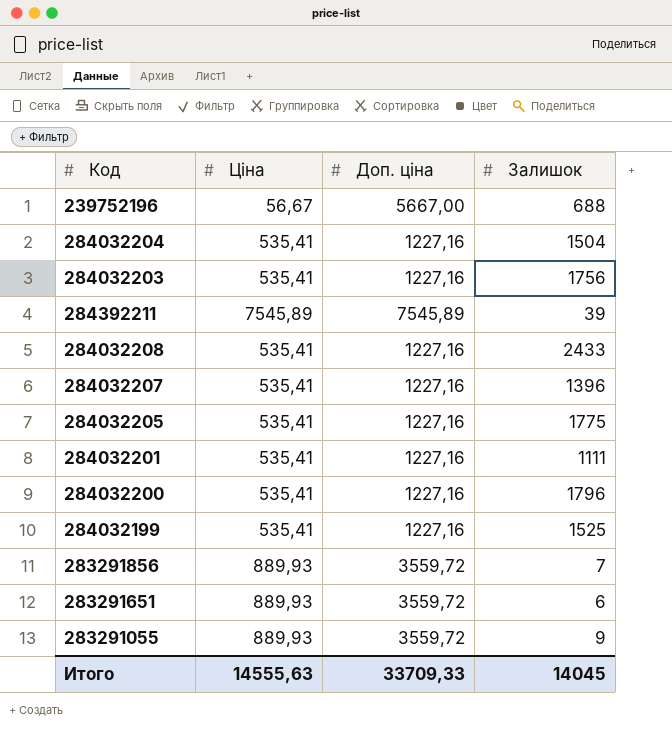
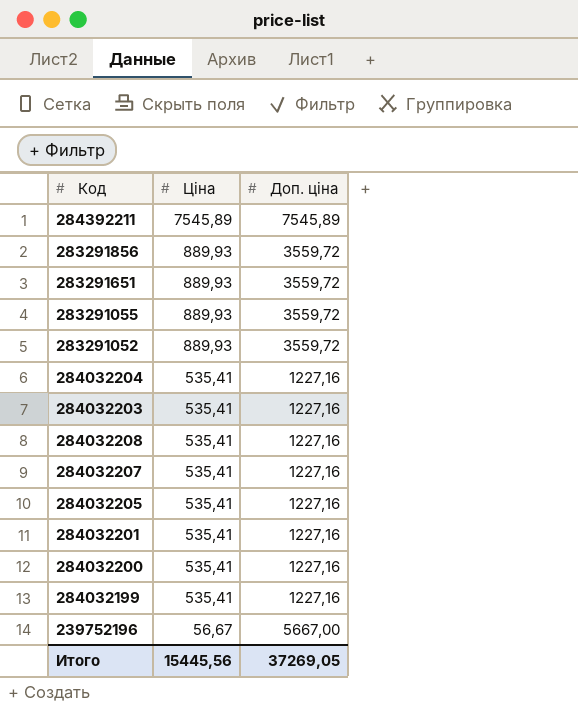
row order: none -> Ціна descending
column Залишок | position: 4 -> none
row 283291052: none -> 889,93 | 3559,72
Итого | Ціна: 14555,63 -> 15445,56
Итого | Доп. ціна: 33709,33 -> 37269,05

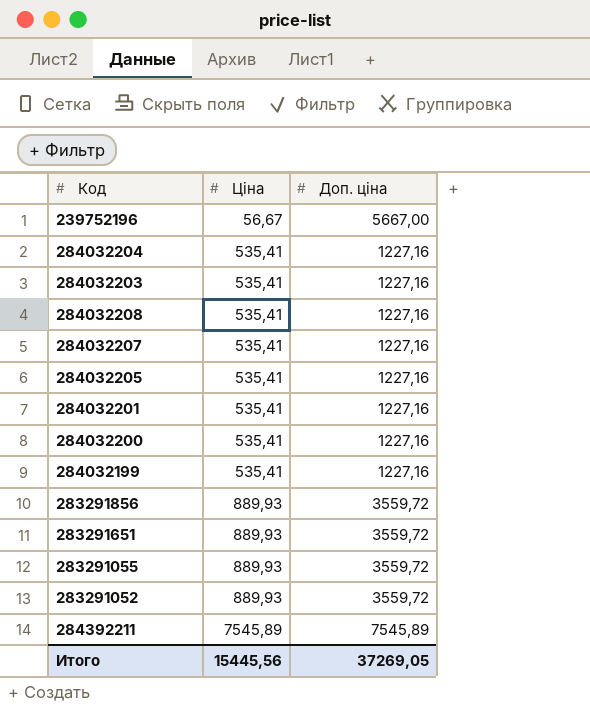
row order: Ціна descending -> Ціна ascending

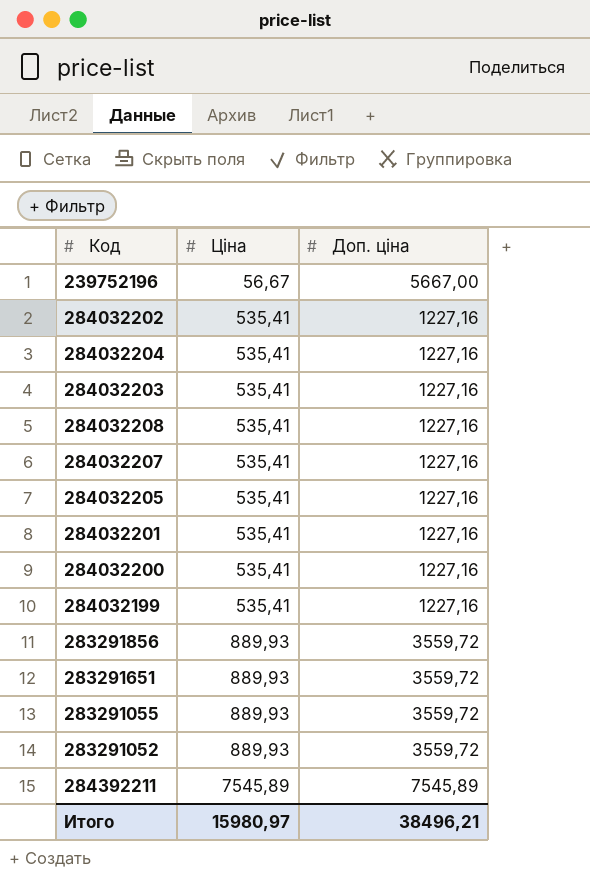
row 284032202: none -> 535,41 | 1227,16
Итого | Ціна: 15445,56 -> 15980,97
Итого | Доп. ціна: 37269,05 -> 38496,21

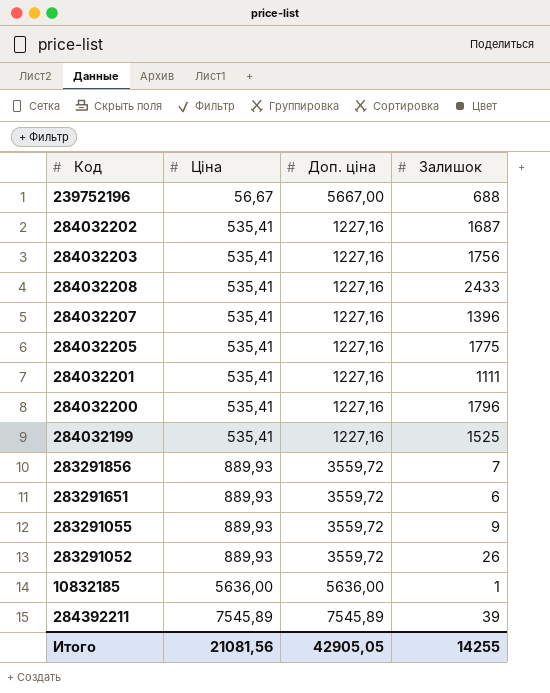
column Залишок | position: none -> 4
row 284032204: 535,41 | 1227,16 -> none
row 10832185: none -> 5636,00 | 5636,00 | 1
Итого | Ціна: 15980,97 -> 21081,56
Итого | Доп. ціна: 38496,21 -> 42905,05

